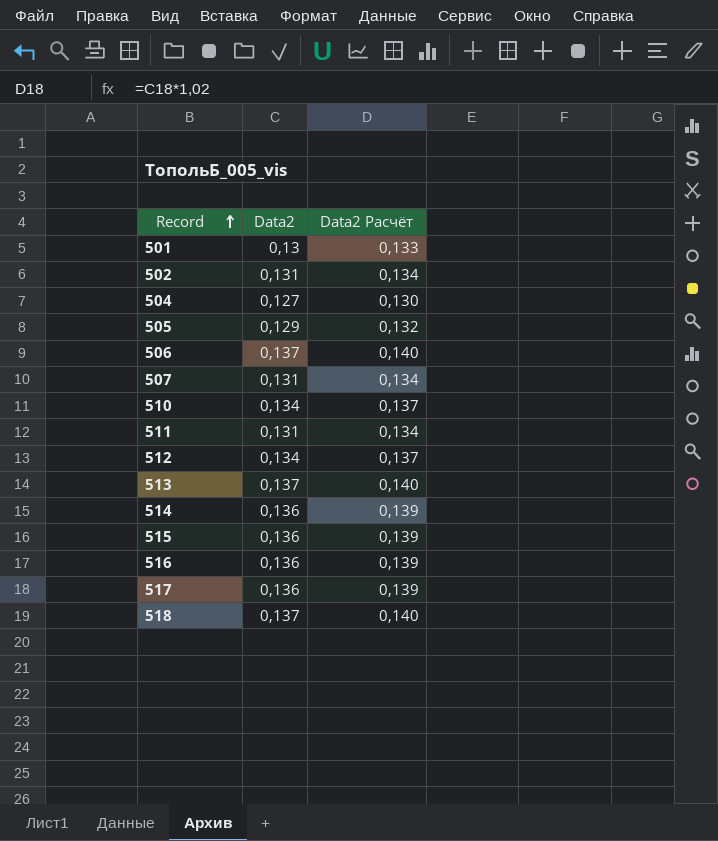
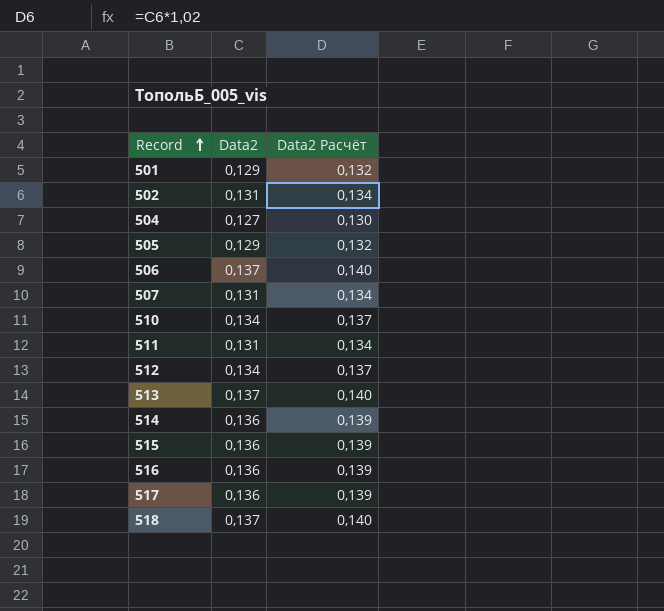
501 | Data2: 0,13 -> 0,129
501 | Data2 Расчёт: 0,133 -> 0,132

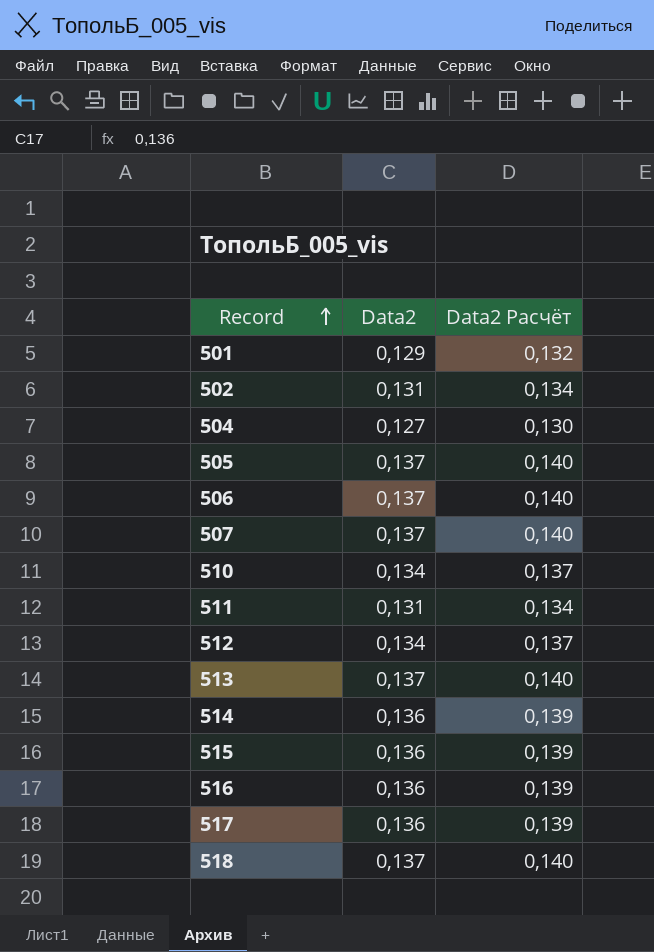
505 | Data2: 0,129 -> 0,137
505 | Data2 Расчёт: 0,132 -> 0,140
507 | Data2: 0,131 -> 0,137
507 | Data2 Расчёт: 0,134 -> 0,140

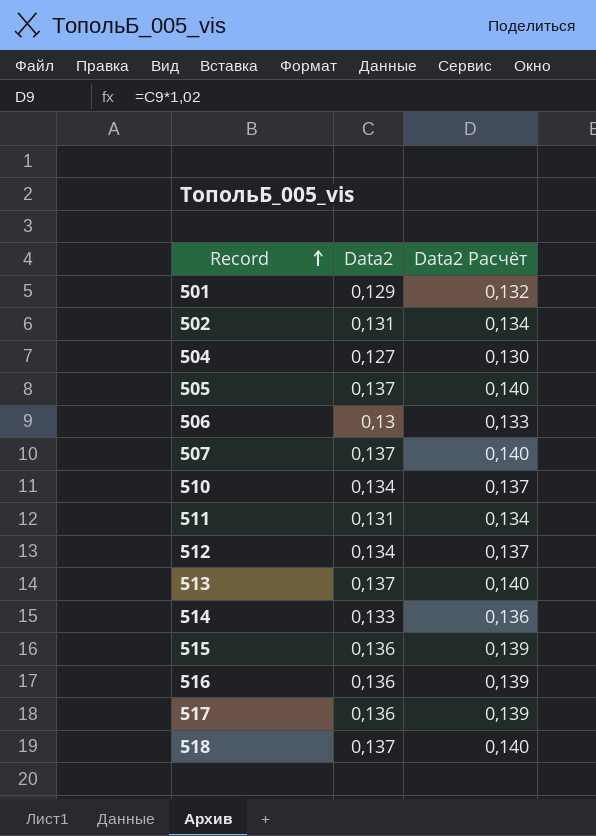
506 | Data2: 0,137 -> 0,13
506 | Data2 Расчёт: 0,140 -> 0,133
514 | Data2: 0,136 -> 0,133
514 | Data2 Расчёт: 0,139 -> 0,136

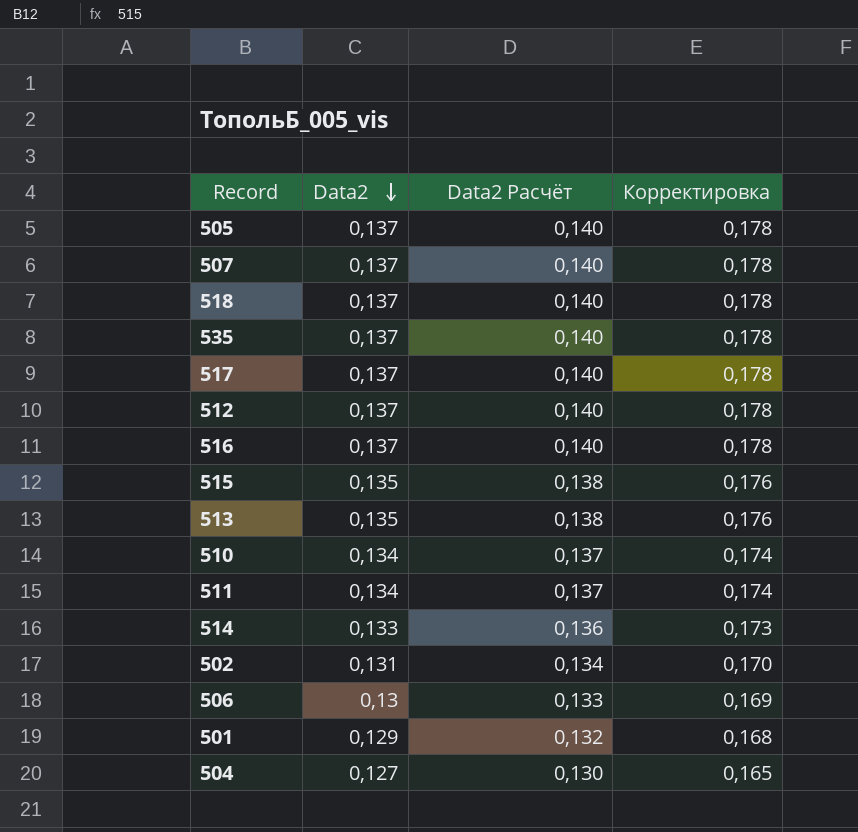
row order: Record ascending -> Data2 descending
column Корректировка | formula: none -> [Data2] * 1,3
row 535: none -> 0,137 | 0,140 | 0,178
517 | Data2: 0,136 -> 0,137
517 | Data2 Расчёт: 0,139 -> 0,140
512 | Data2: 0,134 -> 0,137
512 | Data2 Расчёт: 0,137 -> 0,140
516 | Data2: 0,136 -> 0,137
516 | Data2 Расчёт: 0,139 -> 0,140
515 | Data2: 0,136 -> 0,135
515 | Data2 Расчёт: 0,139 -> 0,138
513 | Data2: 0,137 -> 0,135
513 | Data2 Расчёт: 0,140 -> 0,138
511 | Data2: 0,131 -> 0,134
511 | Data2 Расчёт: 0,134 -> 0,137

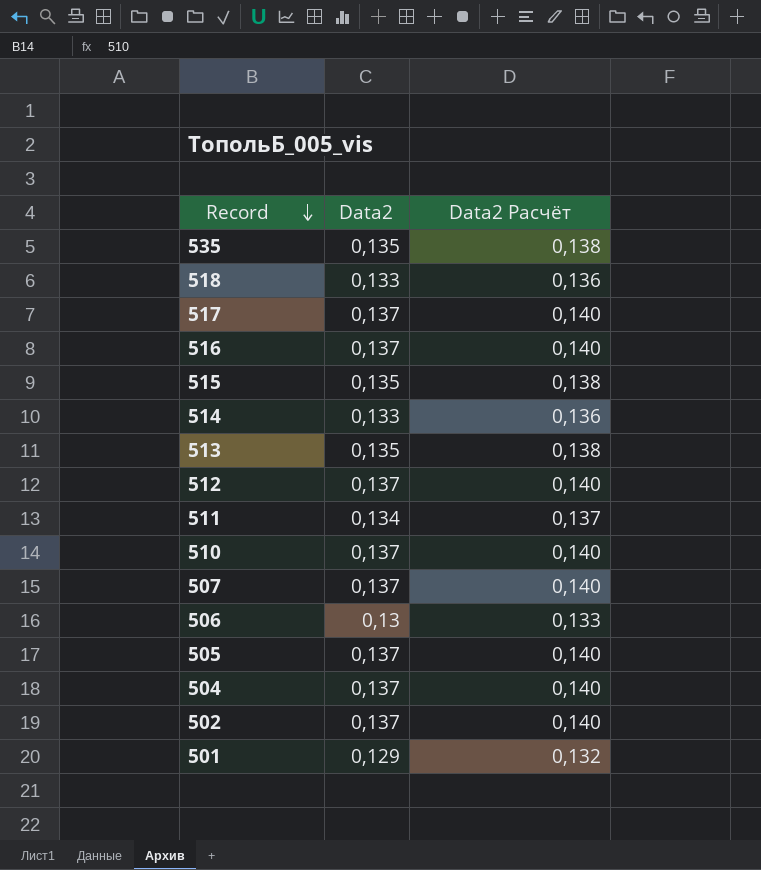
row order: Data2 descending -> Record descending
column Корректировка | formula: [Data2] * 1,3 -> none
535 | Data2: 0,137 -> 0,135
535 | Data2 Расчёт: 0,140 -> 0,138
518 | Data2: 0,137 -> 0,133
518 | Data2 Расчёт: 0,140 -> 0,136
510 | Data2: 0,134 -> 0,137
510 | Data2 Расчёт: 0,137 -> 0,140
504 | Data2: 0,127 -> 0,137
504 | Data2 Расчёт: 0,130 -> 0,140
502 | Data2: 0,131 -> 0,137
502 | Data2 Расчёт: 0,134 -> 0,140

